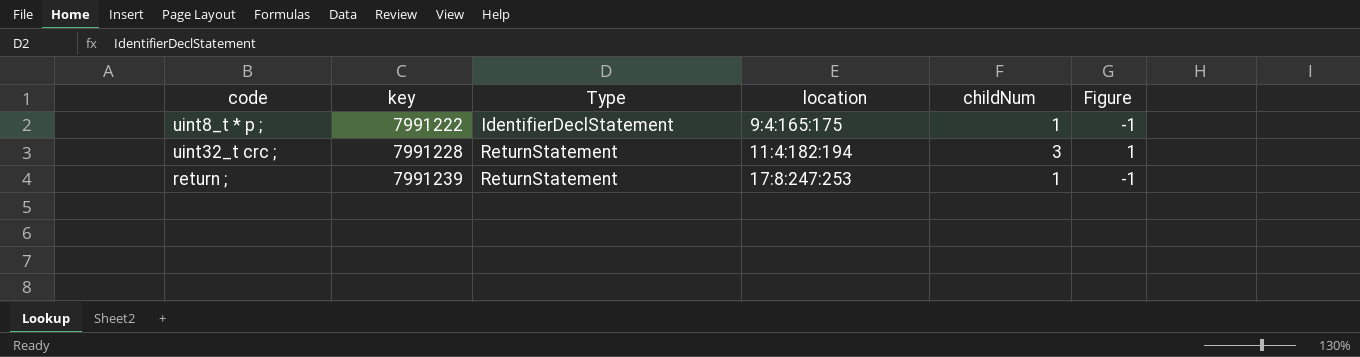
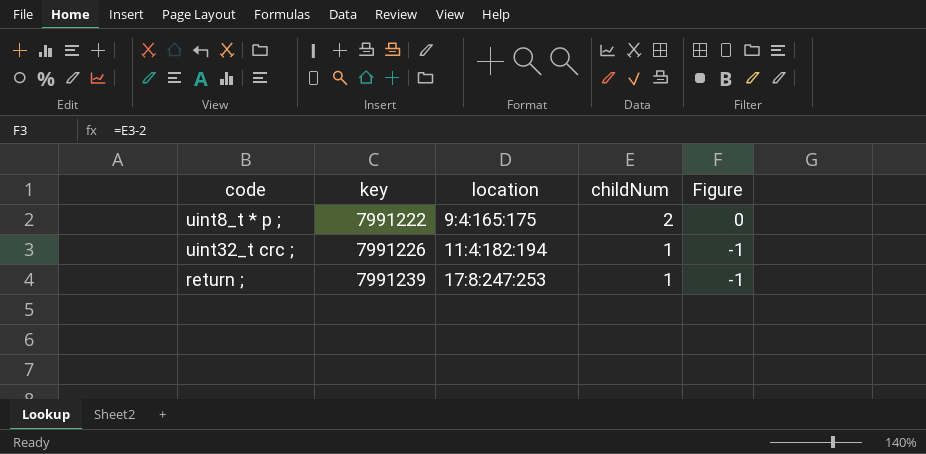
column Type | position: 3 -> none
uint8_t * p ; | childNum: 1 -> 2
uint8_t * p ; | Figure: -1 -> 0
uint32_t crc ; | key: 7991228 -> 7991226
uint32_t crc ; | childNum: 3 -> 1
uint32_t crc ; | Figure: 1 -> -1

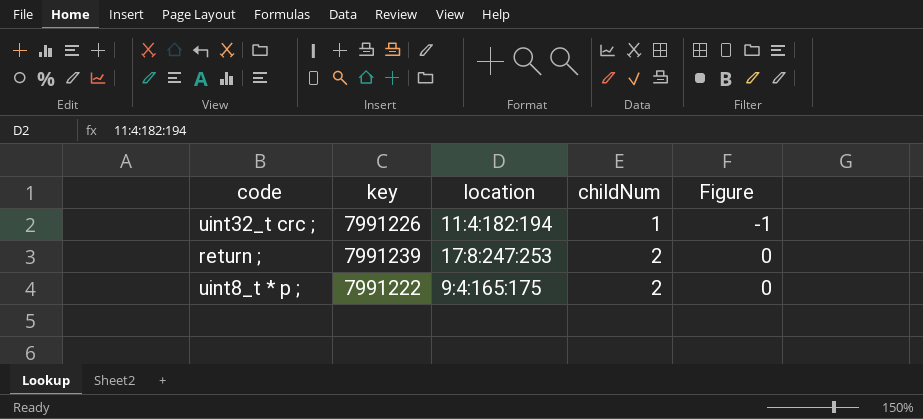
row order: key ascending -> childNum ascending
return ; | childNum: 1 -> 2
return ; | Figure: -1 -> 0

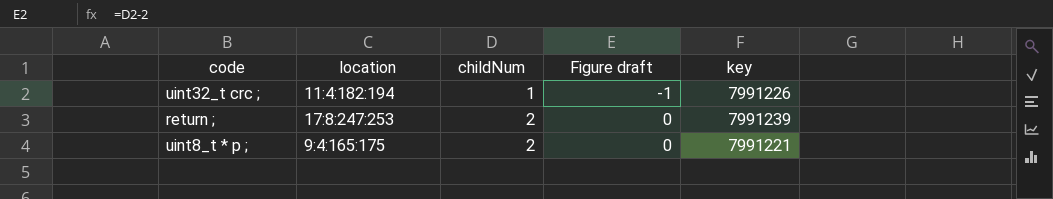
column name: Figure -> Figure draft
column key | position: 2 -> 5
uint8_t * p ; | key: 7991222 -> 7991221

